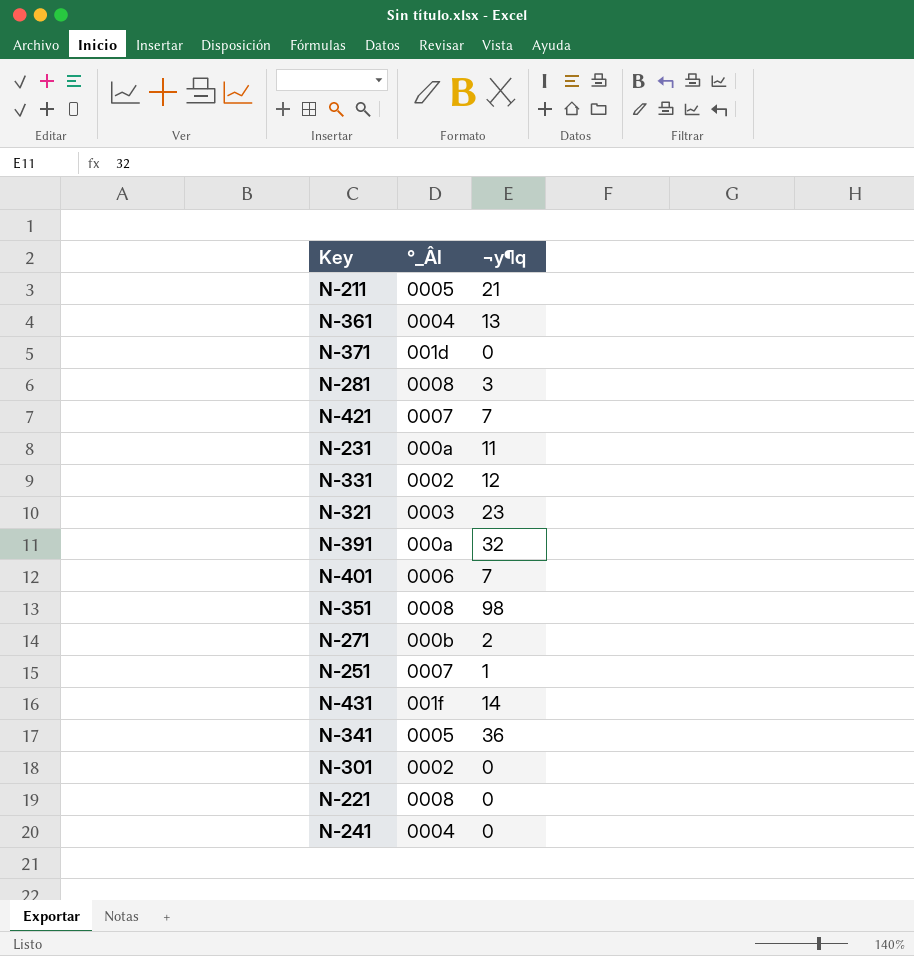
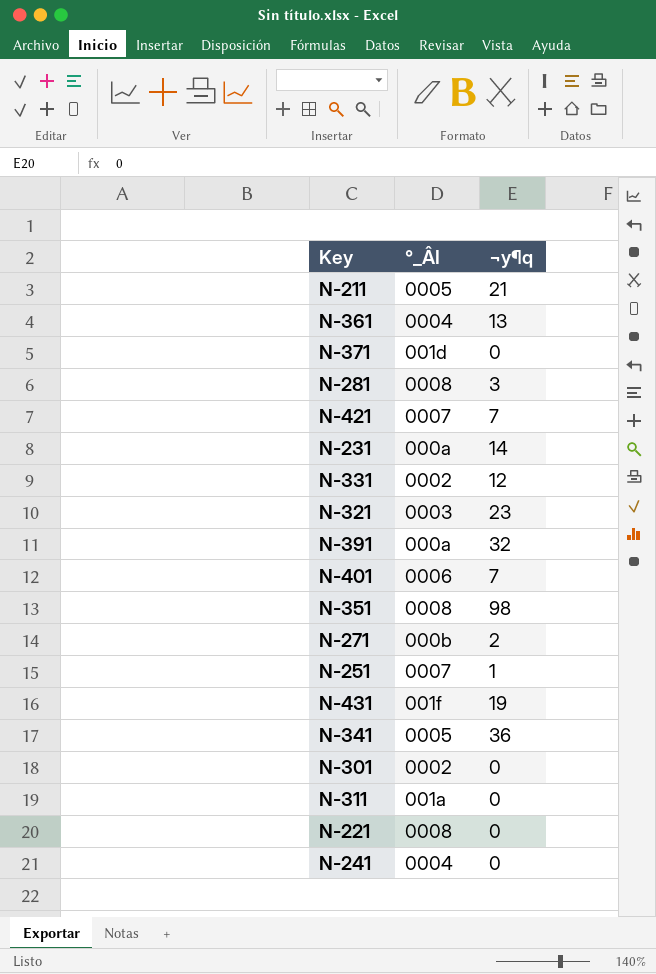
N-231 | ¬y¶q: 11 -> 14
N-431 | ¬y¶q: 14 -> 19
row N-311: none -> 001a | 0

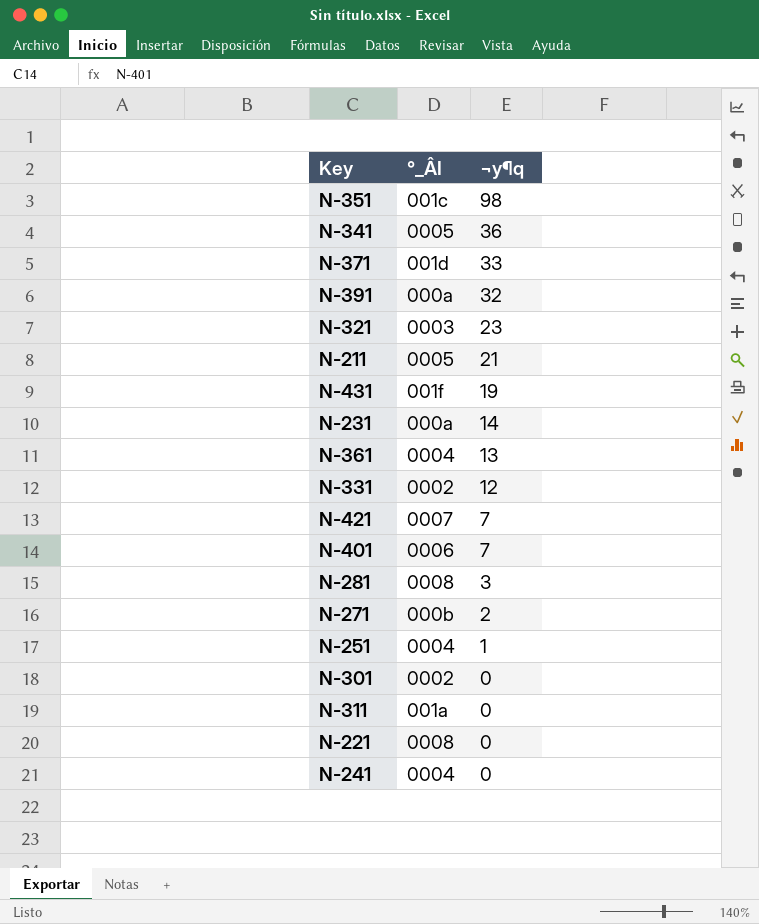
row order: none -> ¬y¶q descending
N-351 | °_ÂI: 0008 -> 001c
N-371 | ¬y¶q: 0 -> 33
N-251 | °_ÂI: 0007 -> 0004

